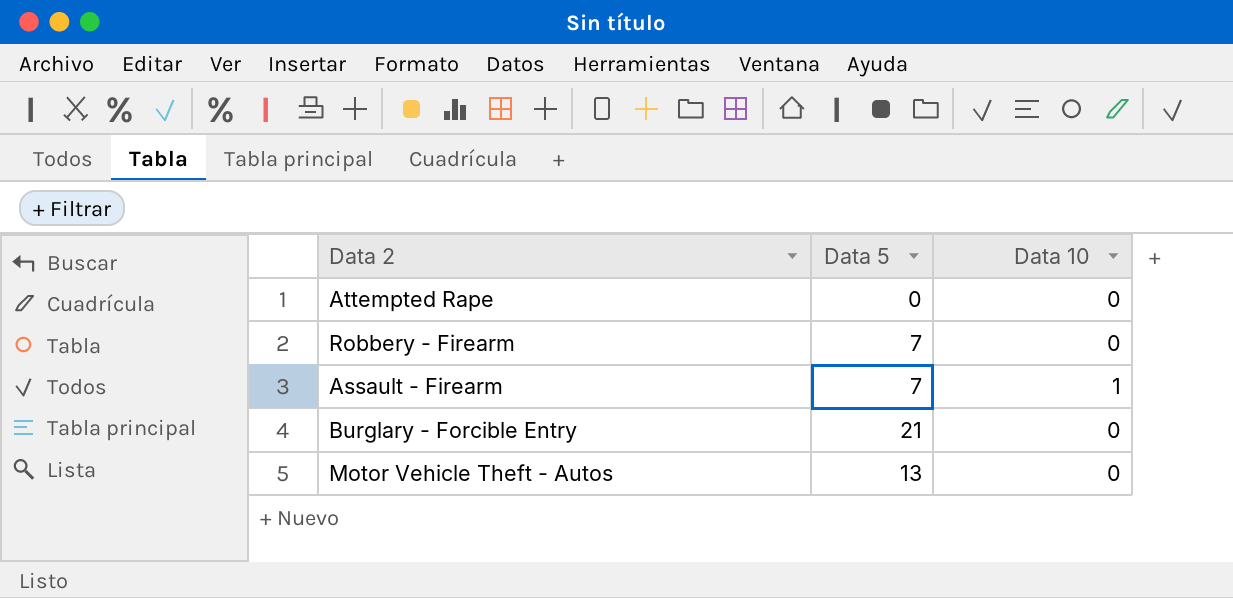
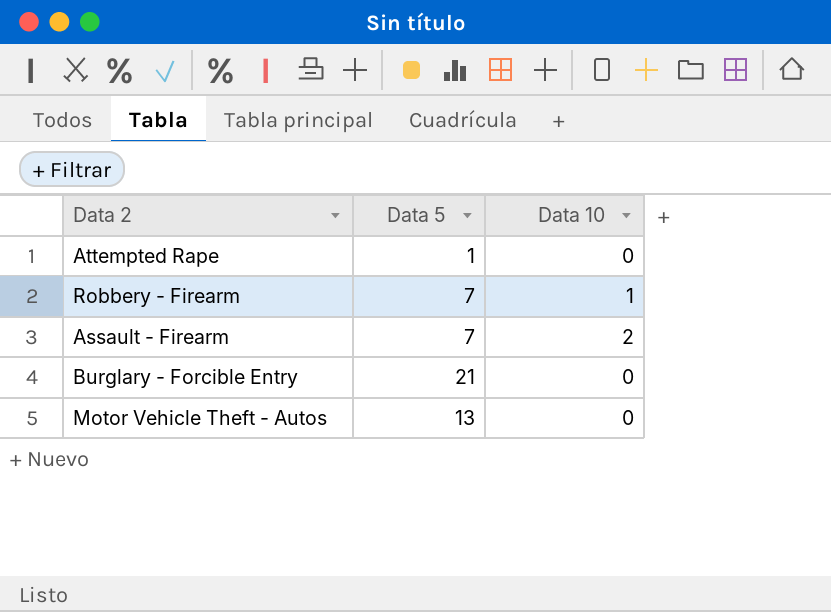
Attempted Rape | Data 5: 0 -> 1
Robbery - Firearm | Data 10: 0 -> 1
Assault - Firearm | Data 10: 1 -> 2

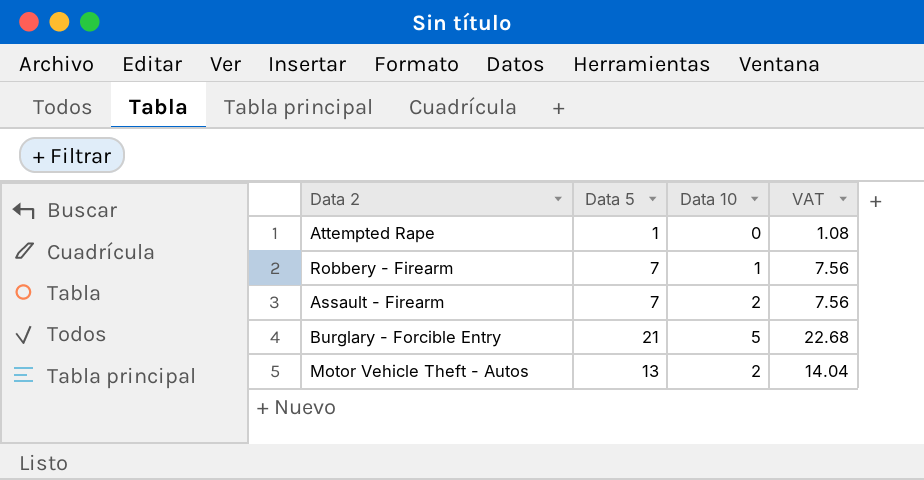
column VAT | formula: none -> [Data 5] * 1.08
Burglary - Forcible Entry | Data 10: 0 -> 5
Motor Vehicle Theft - Autos | Data 10: 0 -> 2

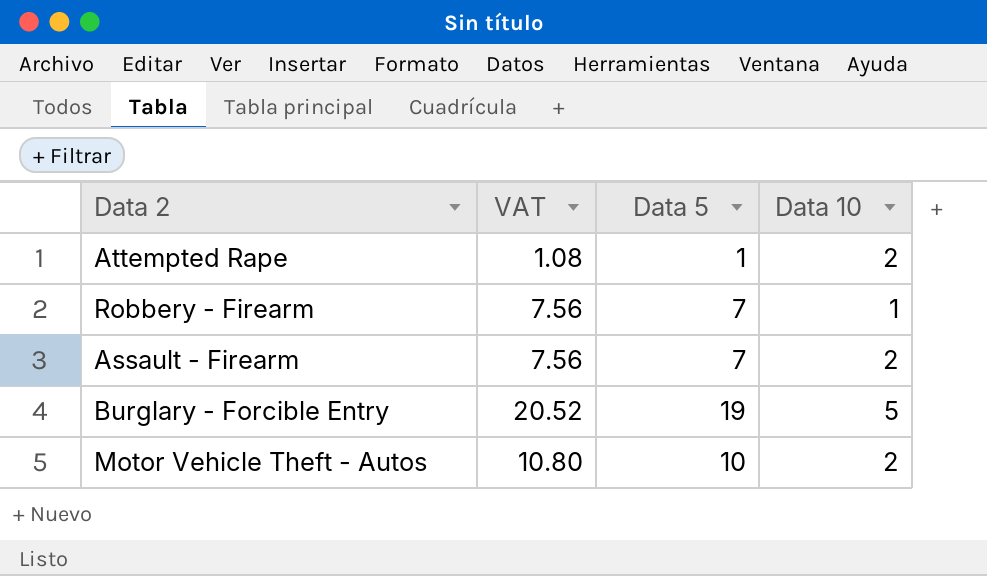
column VAT | position: 4 -> 2
Attempted Rape | Data 10: 0 -> 2
Burglary - Forcible Entry | VAT: 22.68 -> 20.52
Burglary - Forcible Entry | Data 5: 21 -> 19
Motor Vehicle Theft - Autos | VAT: 14.04 -> 10.80
Motor Vehicle Theft - Autos | Data 5: 13 -> 10

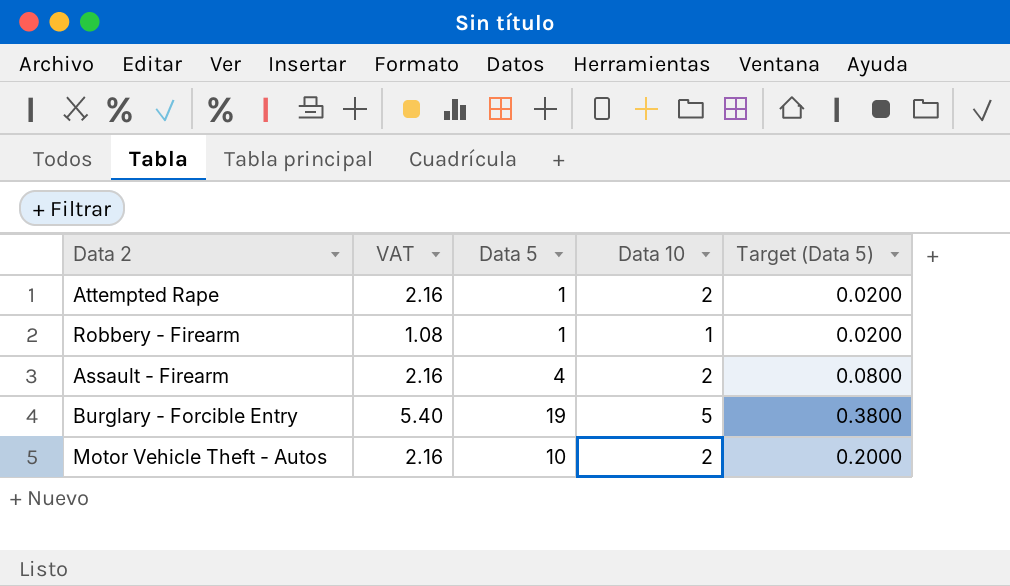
column VAT | formula: [Data 5] * 1.08 -> [Data 10] * 1.08
column Target (Data 5) | formula: none -> [Data 5] * 0.02
Robbery - Firearm | Data 5: 7 -> 1
Assault - Firearm | Data 5: 7 -> 4

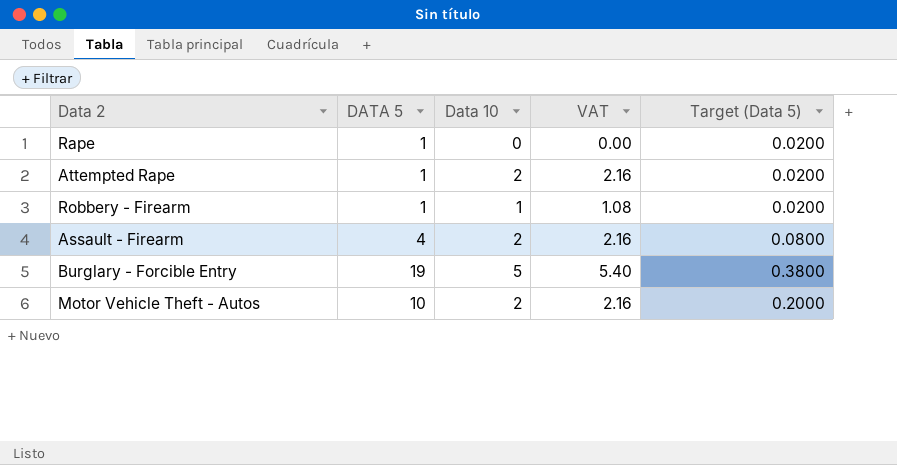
column name: Data 5 -> DATA 5
column VAT | position: 2 -> 4
row Rape: none -> 1 | 0 | 0.00 | 0.0200

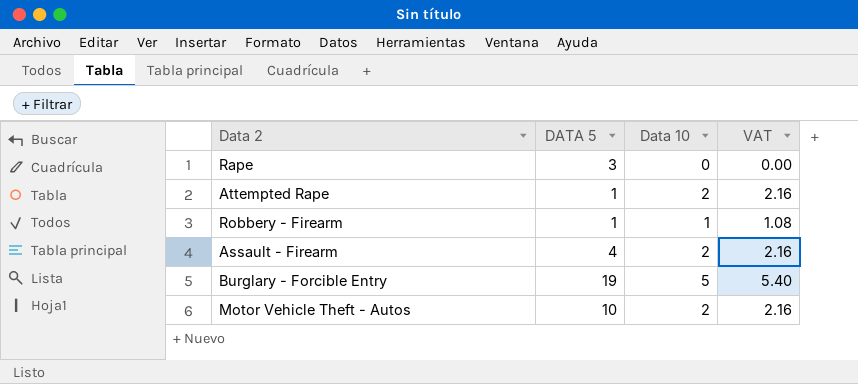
column Target (Data 5) | formula: [DATA 5] * 0.02 -> none
Rape | DATA 5: 1 -> 3

